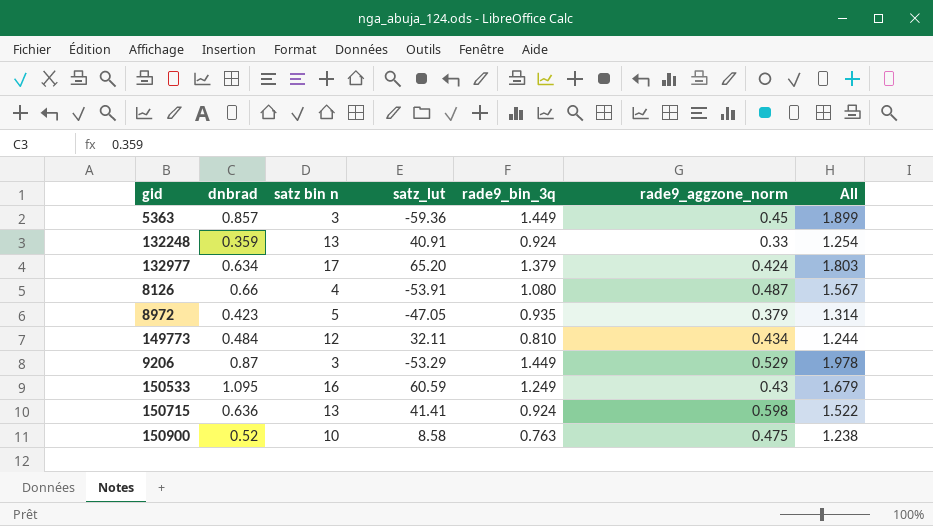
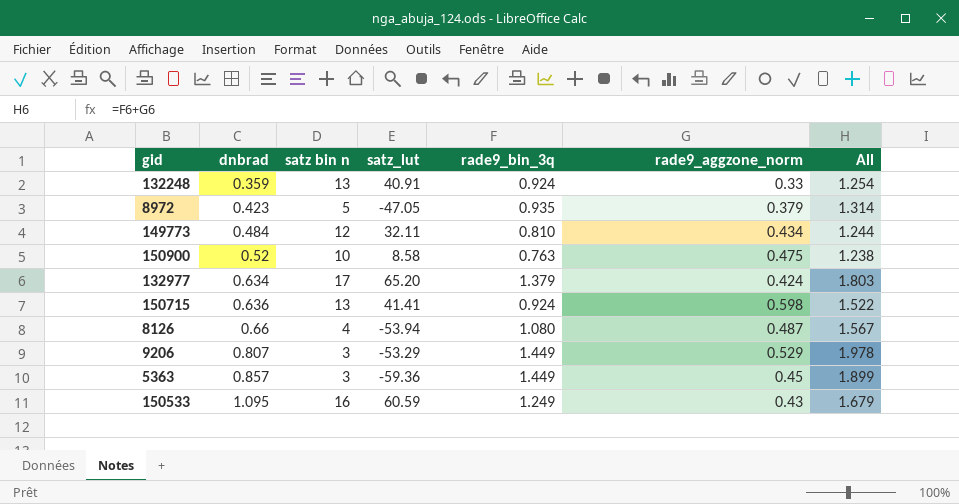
row order: none -> dnbrad ascending
8126 | satz_lut: -53.91 -> -53.94
9206 | dnbrad: 0.87 -> 0.807

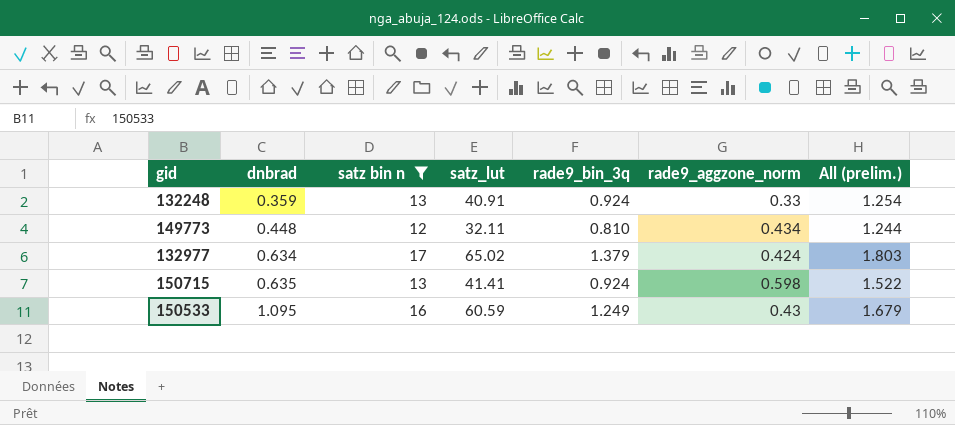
filter: none -> satz bin n >= 12
column name: All -> All (prelim.)
149773 | dnbrad: 0.484 -> 0.448
132977 | satz_lut: 65.20 -> 65.02
150715 | dnbrad: 0.636 -> 0.635

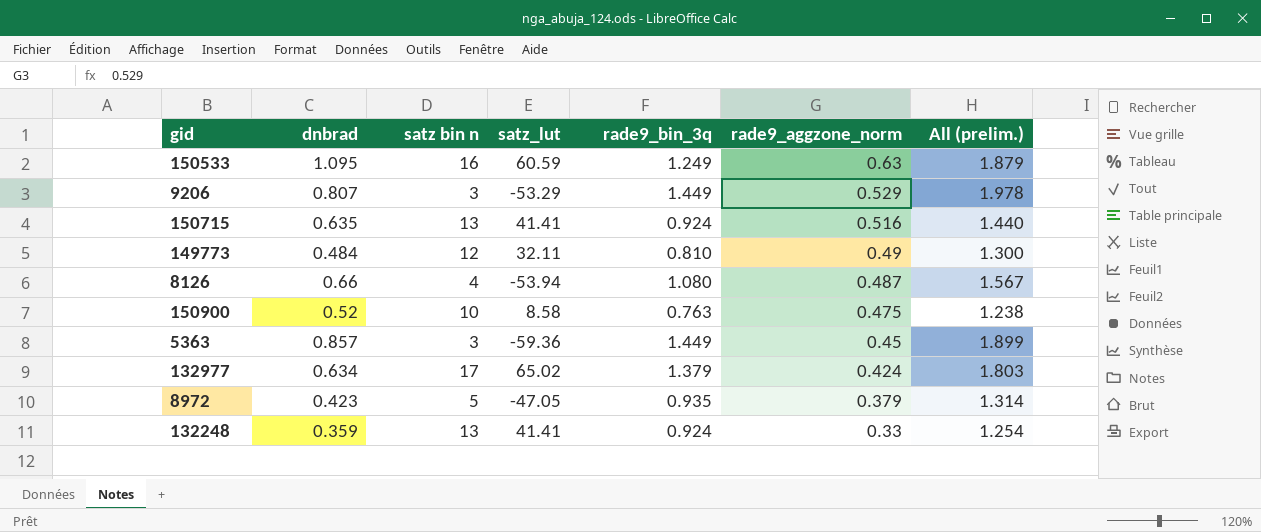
filter: satz bin n >= 12 -> none
row order: dnbrad ascending -> rade9_aggzone_norm descending
150533 | rade9_aggzone_norm: 0.43 -> 0.63
150533 | All (prelim.): 1.679 -> 1.879
150715 | rade9_aggzone_norm: 0.598 -> 0.516
150715 | All (prelim.): 1.522 -> 1.440
149773 | dnbrad: 0.448 -> 0.484
149773 | rade9_aggzone_norm: 0.434 -> 0.49
149773 | All (prelim.): 1.244 -> 1.300
132248 | satz_lut: 40.91 -> 41.41

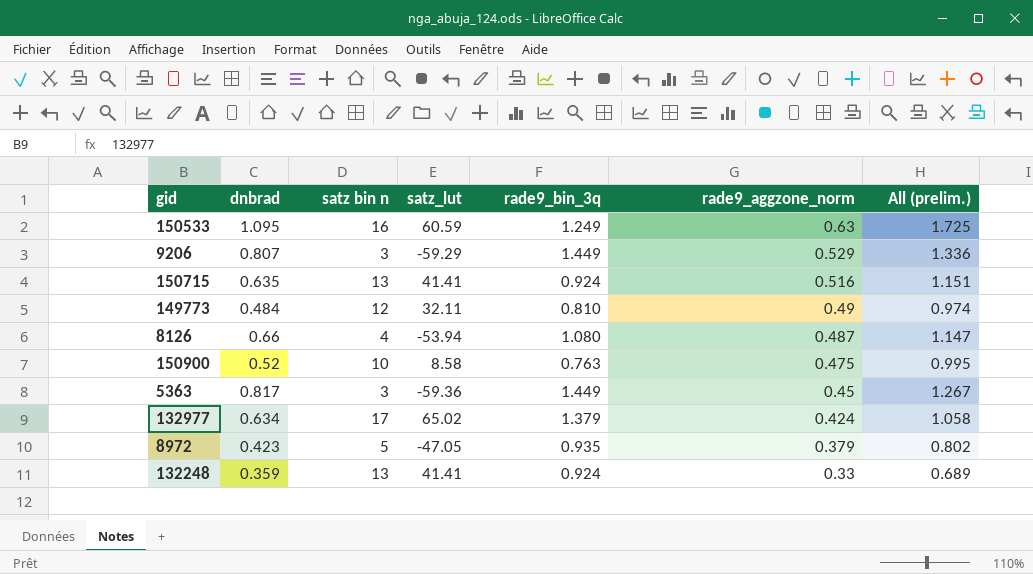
column All (prelim.) | formula: [rade9_bin_3q] + [rade9_aggzone_norm] -> [dnbrad] + [rade9_aggzone_norm]
9206 | satz_lut: -53.29 -> -59.29
5363 | dnbrad: 0.857 -> 0.817

